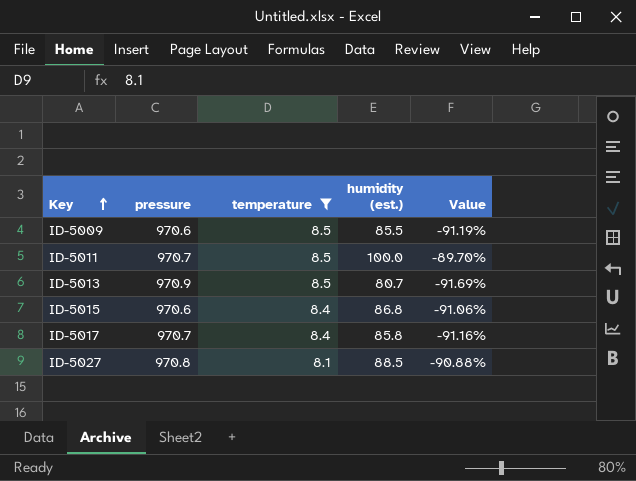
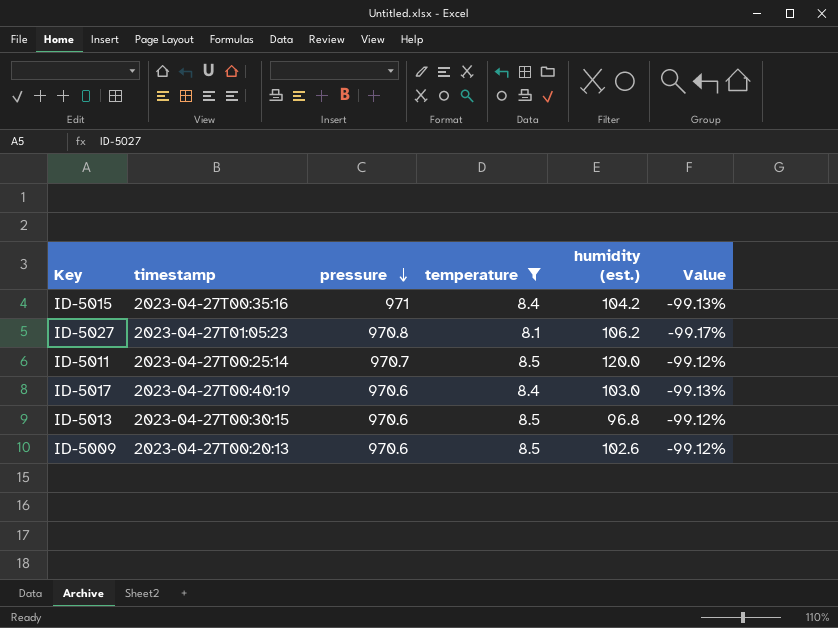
row order: Key ascending -> pressure descending
column timestamp | position: none -> 2
column Value | formula: ([humidity (est.)] - [pressure]) / [pressure] -> ([temperature] - [pressure]) / [pressure]
ID-5015 | pressure: 970.6 -> 971
ID-5015 | humidity (est.): 86.8 -> 104.2
ID-5027 | humidity (est.): 88.5 -> 106.2
ID-5011 | humidity (est.): 100.0 -> 120.0
ID-5017 | pressure: 970.7 -> 970.6
ID-5017 | humidity (est.): 85.8 -> 103.0
ID-5013 | pressure: 970.9 -> 970.6
ID-5013 | humidity (est.): 80.7 -> 96.8
ID-5009 | humidity (est.): 85.5 -> 102.6

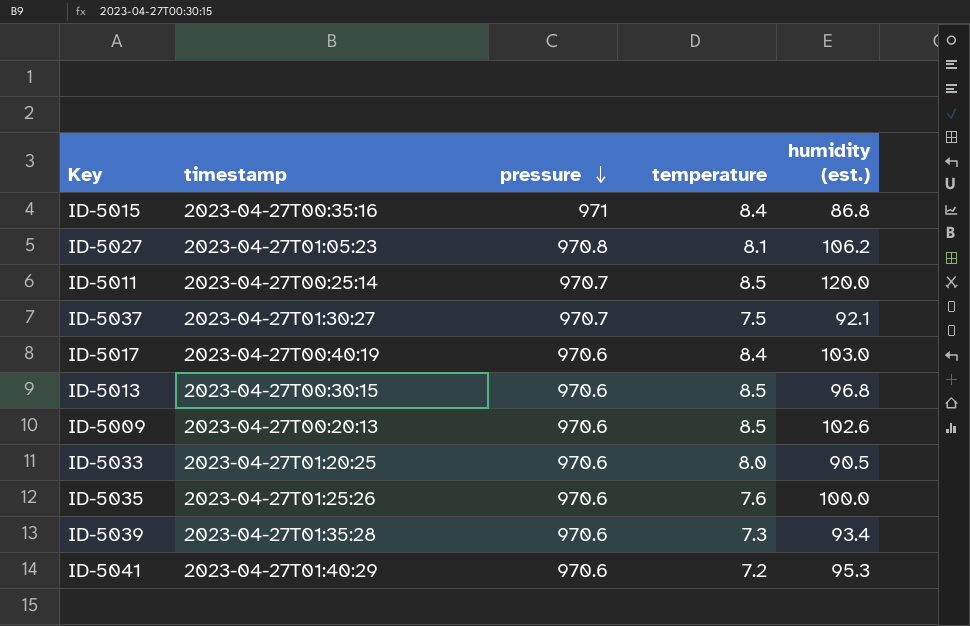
filter: temperature >= 8.1 -> none
column Value | formula: ([temperature] - [pressure]) / [pressure] -> none
ID-5015 | humidity (est.): 104.2 -> 86.8

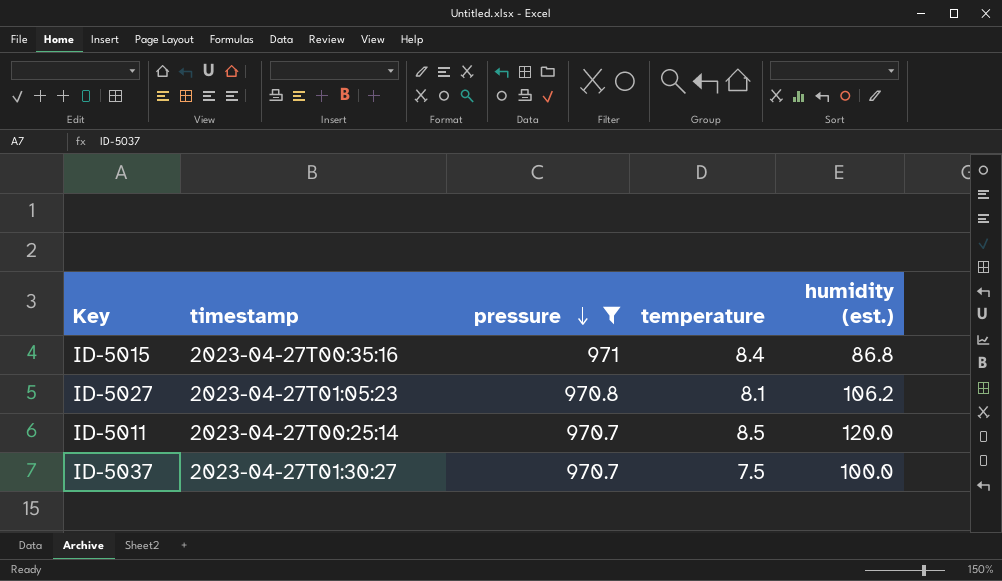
filter: none -> pressure != 970.6
ID-5037 | humidity (est.): 92.1 -> 100.0

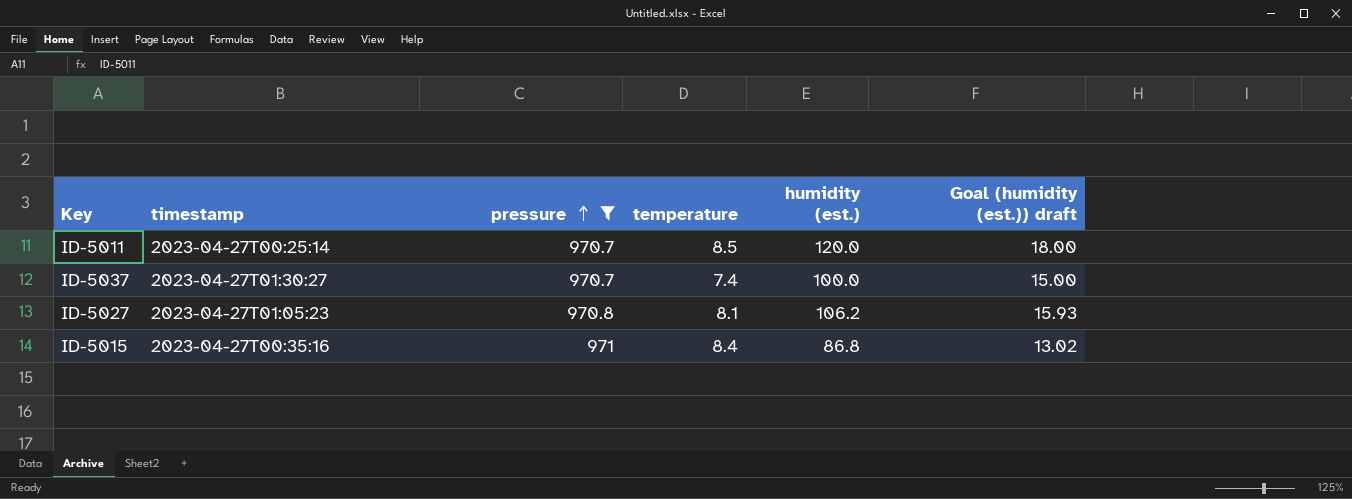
row order: pressure descending -> pressure ascending
column Goal (humidity (est.)) draft | formula: none -> [humidity (est.)] * 0.15
ID-5037 | temperature: 7.5 -> 7.4

